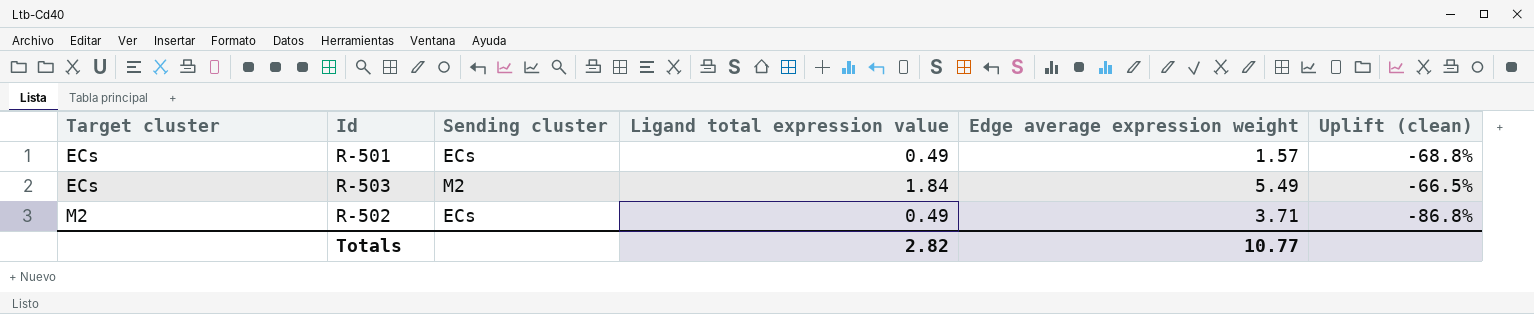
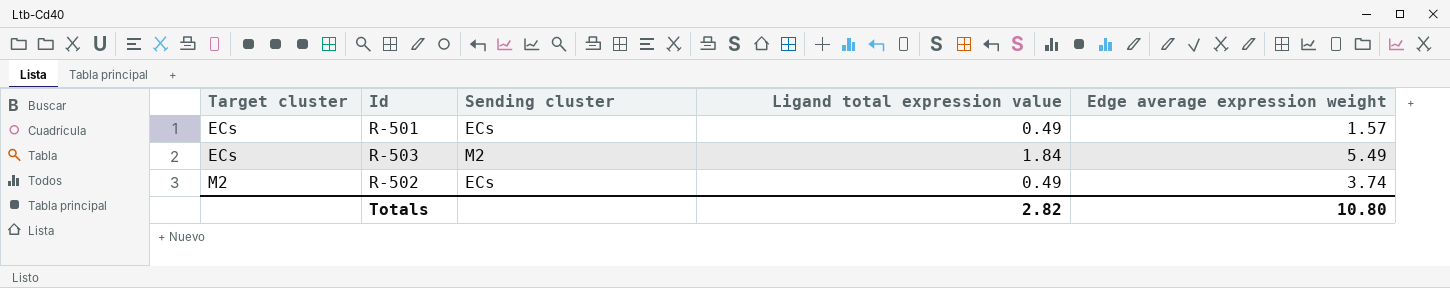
column Uplift (clean) | formula: ([Ligand total expression value] - [Edge average expression weight]) / [Edge average expression weight] -> none
R-502 | Edge average expression weight: 3.71 -> 3.74
Totals | Edge average expression weight: 10.77 -> 10.80

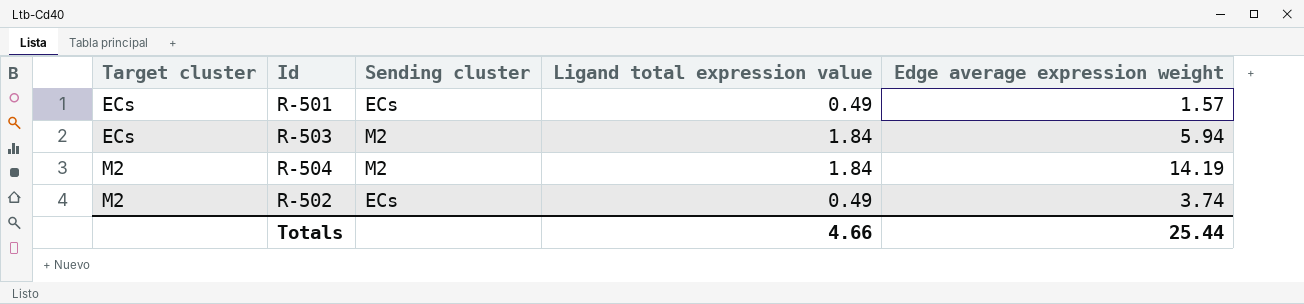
R-503 | Edge average expression weight: 5.49 -> 5.94
row R-504: none -> M2 | M2 | 1.84 | 14.19
Totals | Ligand total expression value: 2.82 -> 4.66
Totals | Edge average expression weight: 10.80 -> 25.44

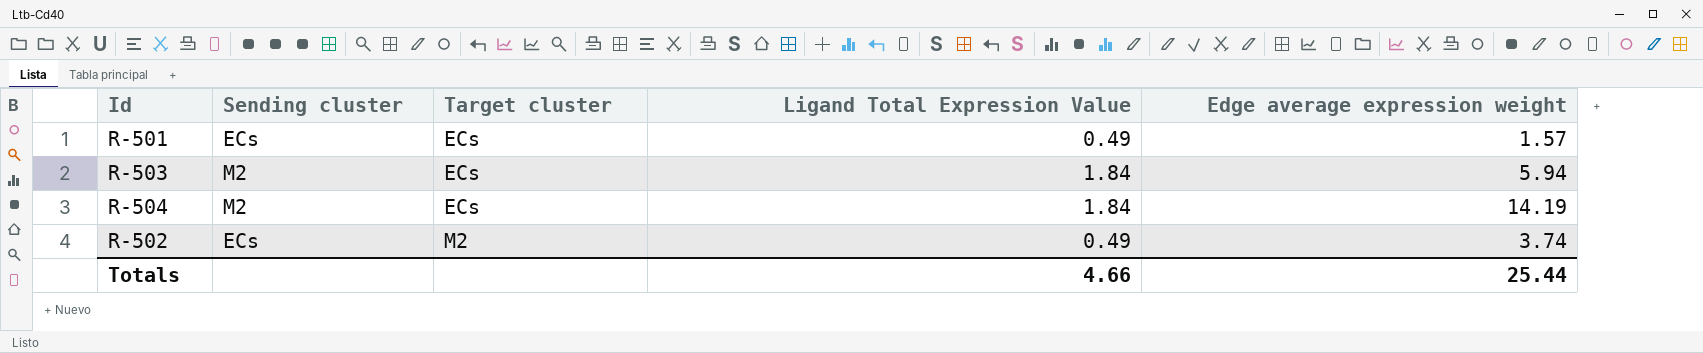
column Target cluster | position: 1 -> 3
column name: Ligand total expression value -> Ligand Total Expression Value
R-504 | Target cluster: M2 -> ECs

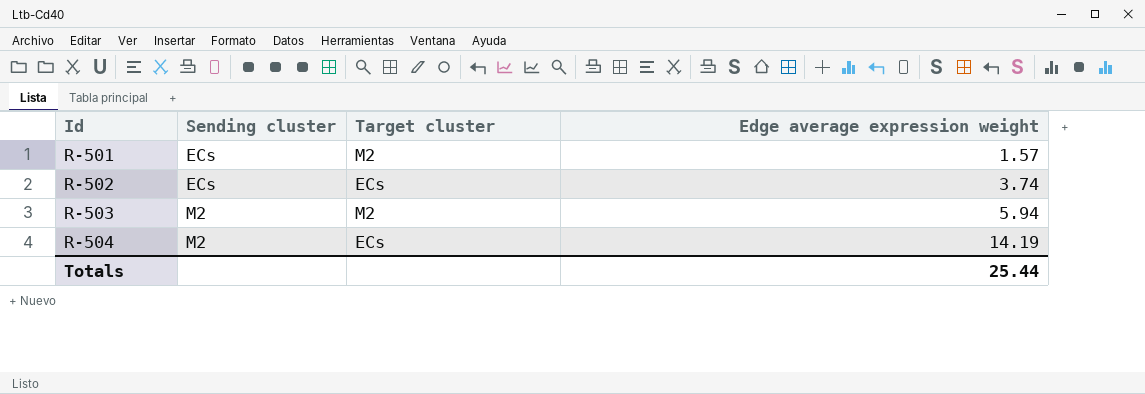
row order: Target cluster ascending -> Id ascending
column Ligand Total Expression Value | position: 4 -> none
R-501 | Target cluster: ECs -> M2
R-502 | Target cluster: M2 -> ECs
R-503 | Target cluster: ECs -> M2

